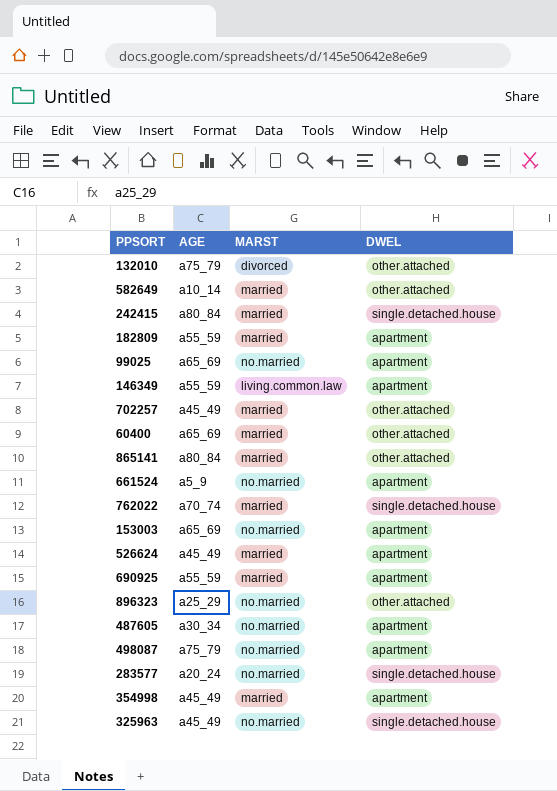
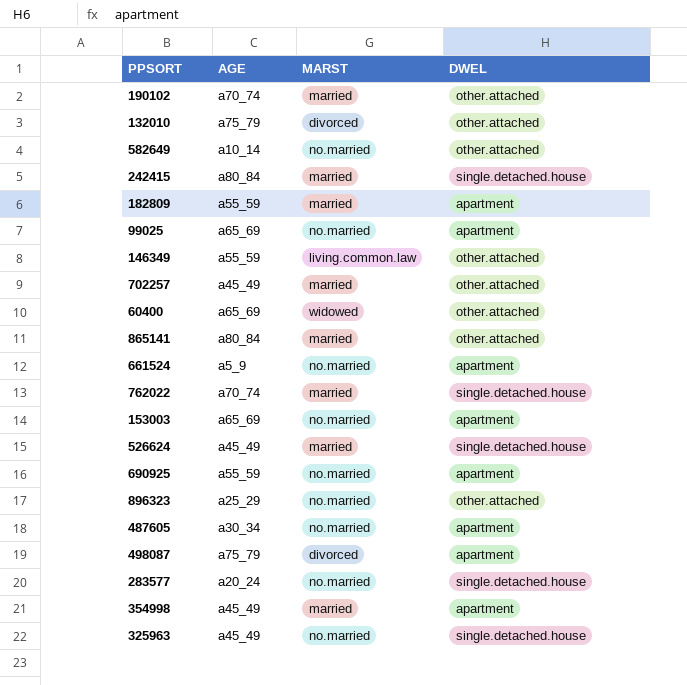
row 190102: none -> a70_74 | married | other.attached
582649 | MARST: married -> no.married
146349 | DWEL: apartment -> other.attached
60400 | MARST: married -> widowed
526624 | DWEL: apartment -> single.detached.house
690925 | MARST: married -> no.married
498087 | MARST: no.married -> divorced

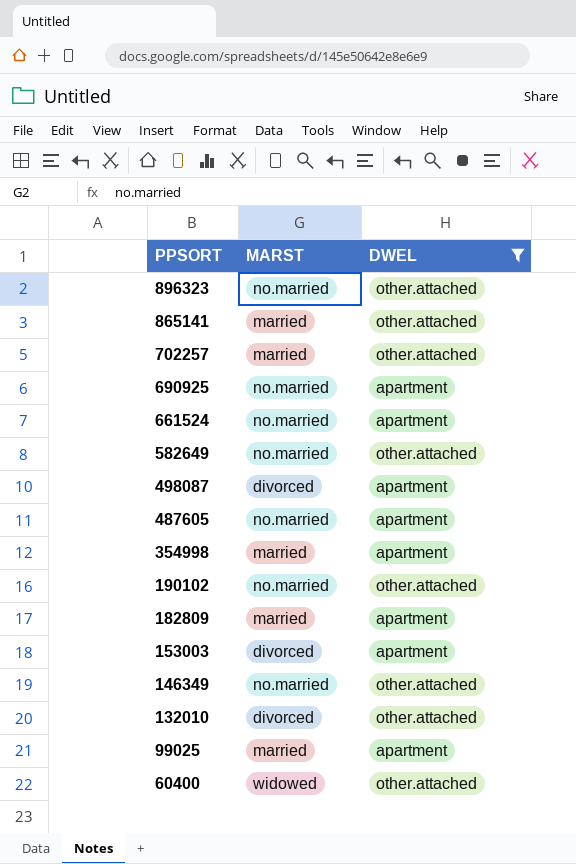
filter: none -> DWEL != single.detached.house
row order: none -> PPSORT descending
column AGE | position: 2 -> none
190102 | MARST: married -> no.married
153003 | MARST: no.married -> divorced
146349 | MARST: living.common.law -> no.married
99025 | MARST: no.married -> married

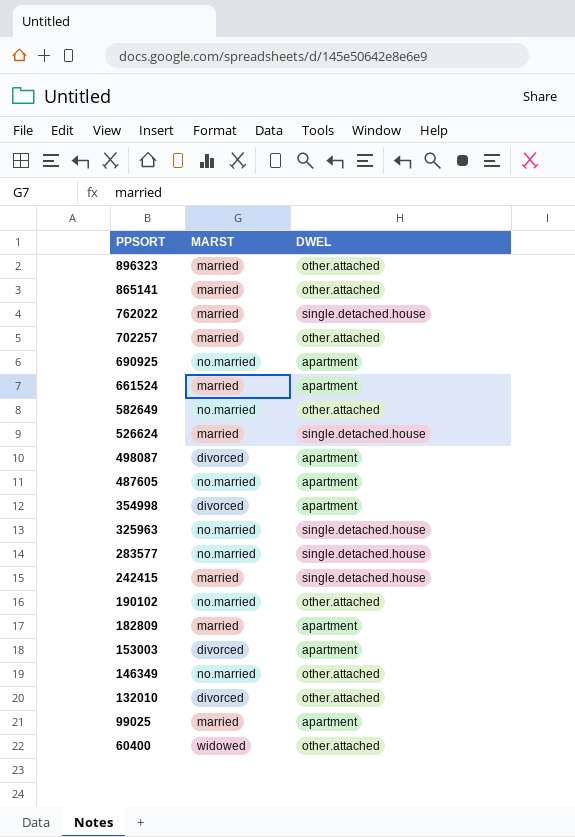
filter: DWEL != single.detached.house -> none
896323 | MARST: no.married -> married
661524 | MARST: no.married -> married
354998 | MARST: married -> divorced

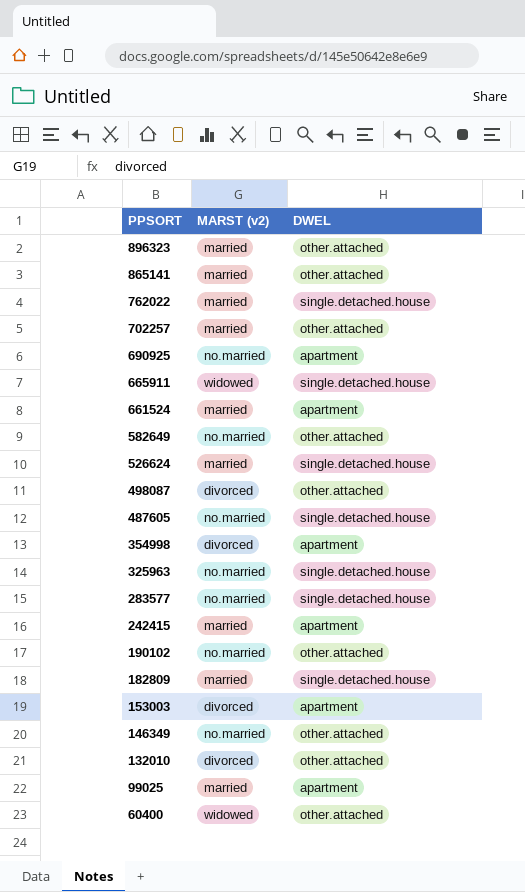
column name: MARST -> MARST (v2)
row 665911: none -> widowed | single.detached.house
498087 | DWEL: apartment -> other.attached
487605 | DWEL: apartment -> single.detached.house
242415 | DWEL: single.detached.house -> apartment
182809 | DWEL: apartment -> single.detached.house

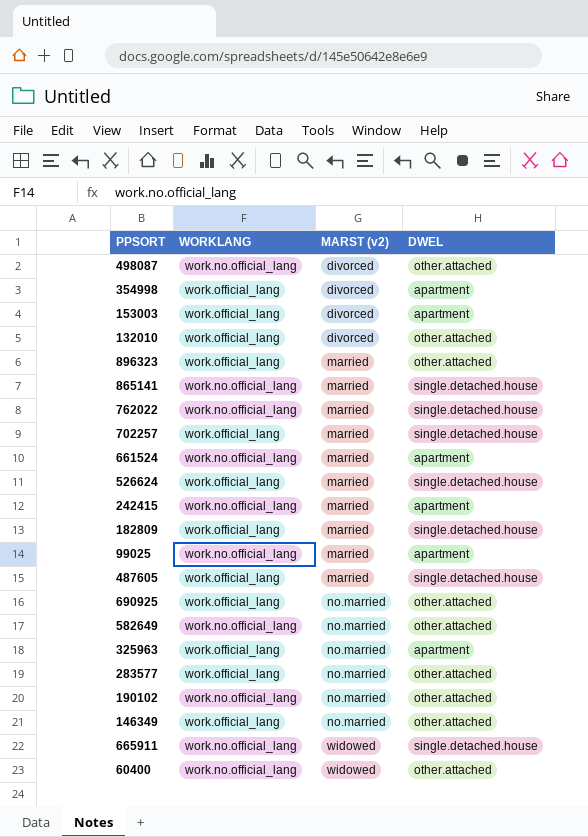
row order: PPSORT descending -> MARST (v2) ascending
column WORKLANG | position: none -> 2
865141 | DWEL: other.attached -> single.detached.house
702257 | DWEL: other.attached -> single.detached.house
487605 | MARST (v2): no.married -> married
690925 | DWEL: apartment -> other.attached
325963 | DWEL: single.detached.house -> apartment
283577 | DWEL: single.detached.house -> other.attached

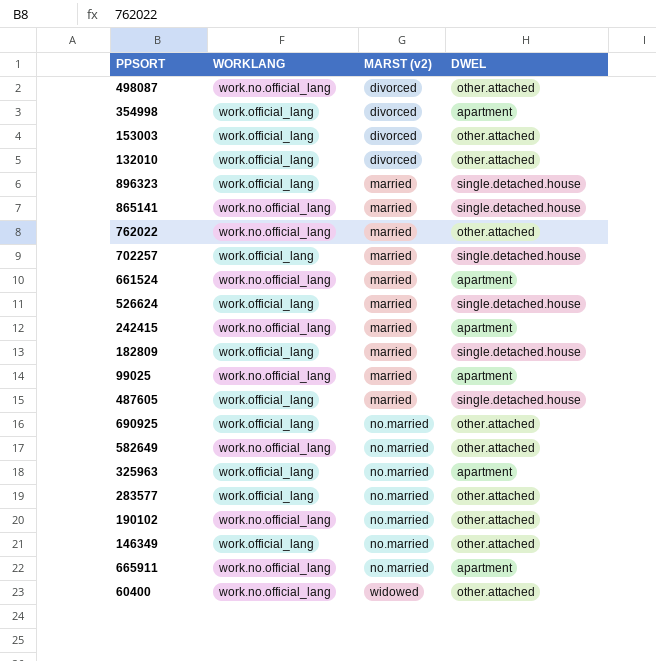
153003 | DWEL: apartment -> other.attached
896323 | DWEL: other.attached -> single.detached.house
762022 | DWEL: single.detached.house -> other.attached
665911 | MARST (v2): widowed -> no.married
665911 | DWEL: single.detached.house -> apartment

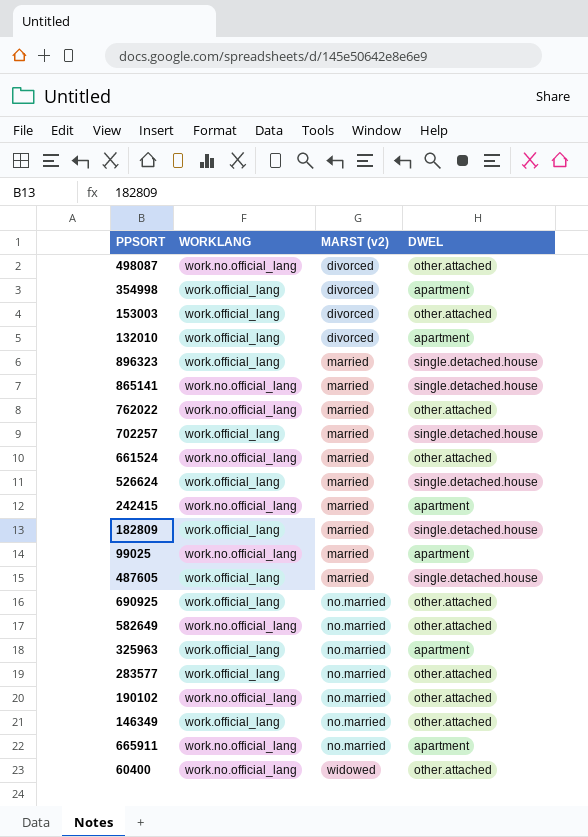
132010 | DWEL: other.attached -> apartment
661524 | DWEL: apartment -> other.attached

